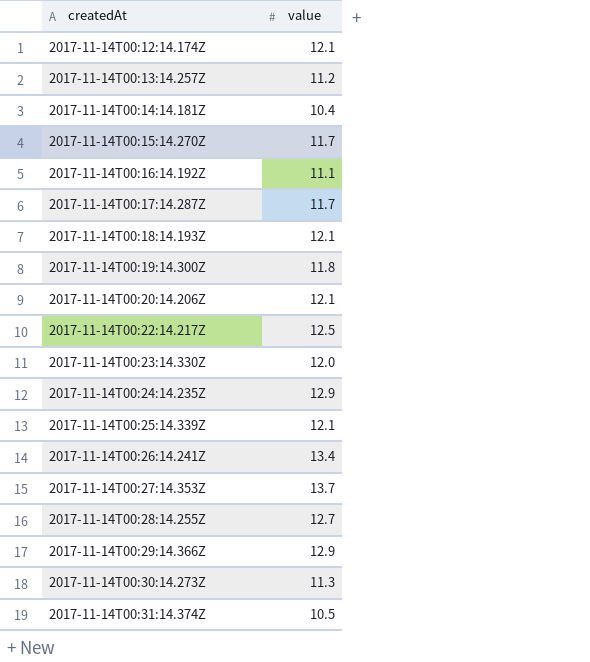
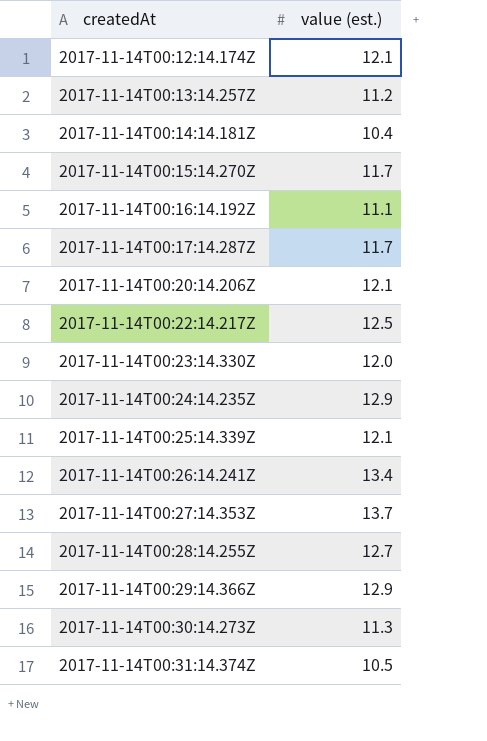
column name: value -> value (est.)
row 2017-11-14T00:18:14.193Z: 12.1 -> none
row 2017-11-14T00:19:14.300Z: 11.8 -> none

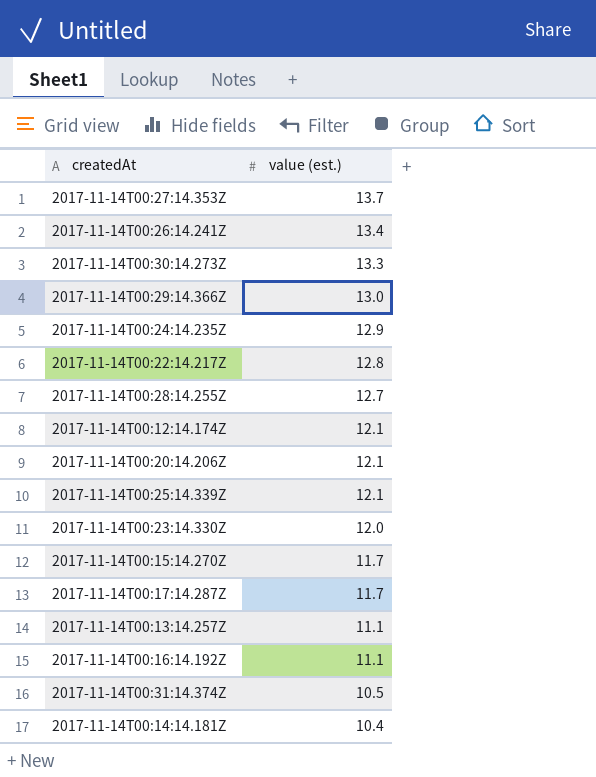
row order: createdAt ascending -> value (est.) descending
2017-11-14T00:30:14.273Z | value (est.): 11.3 -> 13.3
2017-11-14T00:29:14.366Z | value (est.): 12.9 -> 13.0
2017-11-14T00:22:14.217Z | value (est.): 12.5 -> 12.8
2017-11-14T00:13:14.257Z | value (est.): 11.2 -> 11.1

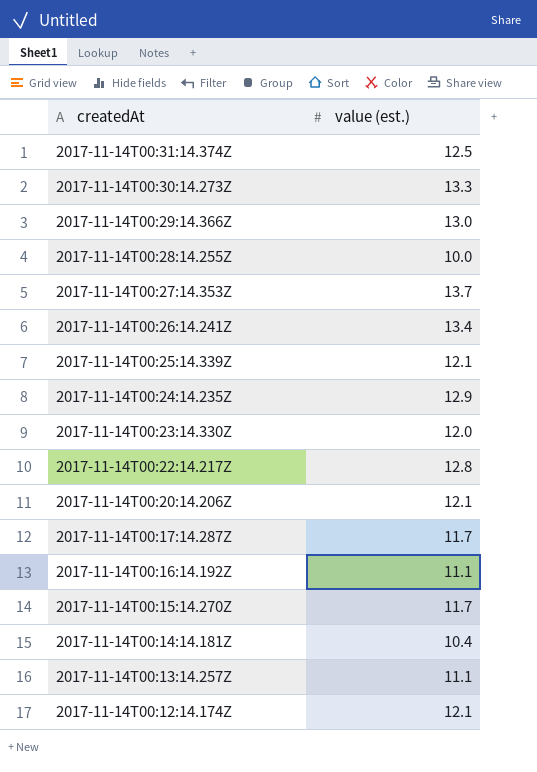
row order: value (est.) descending -> createdAt descending
2017-11-14T00:31:14.374Z | value (est.): 10.5 -> 12.5
2017-11-14T00:28:14.255Z | value (est.): 12.7 -> 10.0

